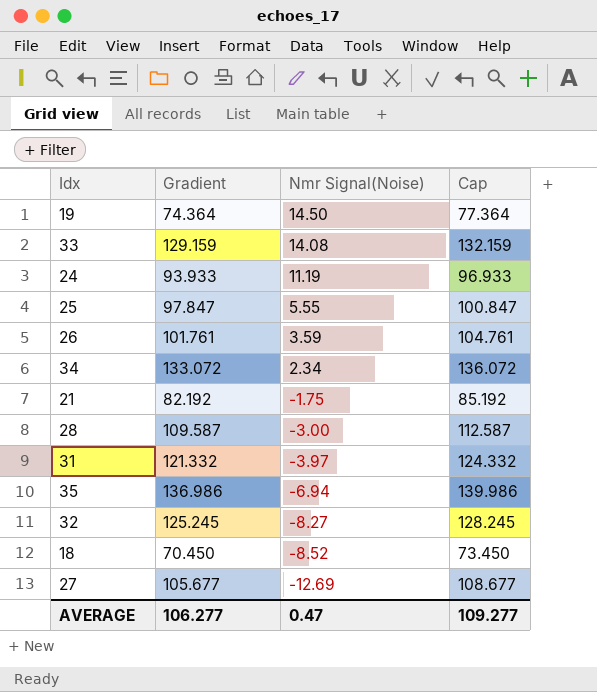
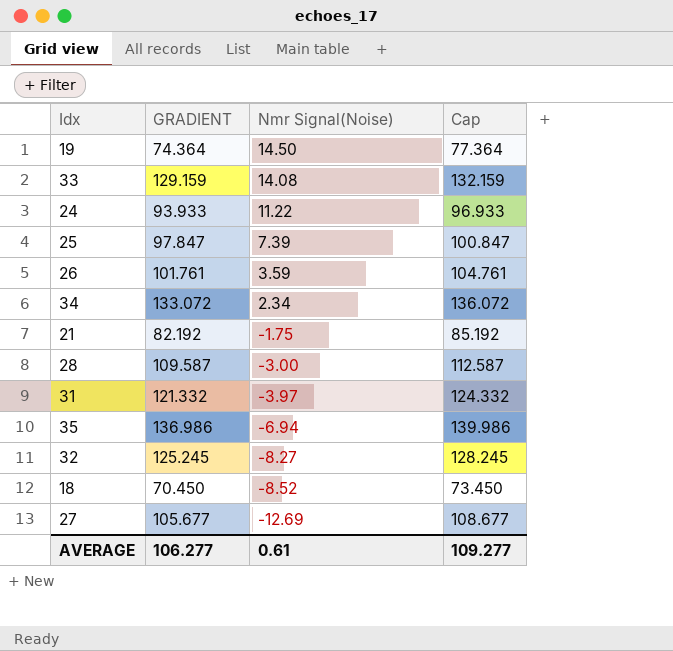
column name: Gradient -> GRADIENT
24 | Nmr Signal(Noise): 11.19 -> 11.22
25 | Nmr Signal(Noise): 5.55 -> 7.39
AVERAGE | Nmr Signal(Noise): 0.47 -> 0.61

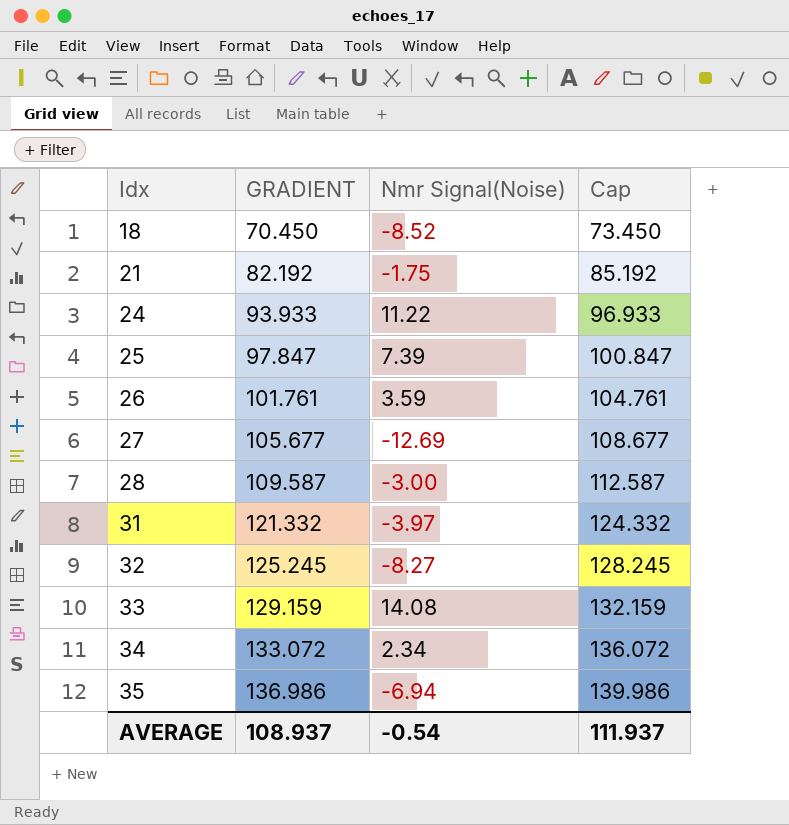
row order: Nmr Signal(Noise) descending -> Idx ascending
row 19: 74.364 | 14.50 | 77.364 -> none
AVERAGE | GRADIENT: 106.277 -> 108.937
AVERAGE | Nmr Signal(Noise): 0.61 -> -0.54
AVERAGE | Cap: 109.277 -> 111.937

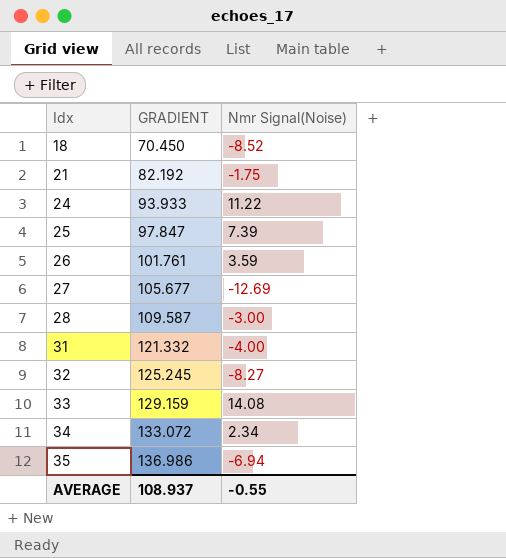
column Cap | formula: [GRADIENT] + 3 -> none
31 | Nmr Signal(Noise): -3.97 -> -4.00
AVERAGE | Nmr Signal(Noise): -0.54 -> -0.55

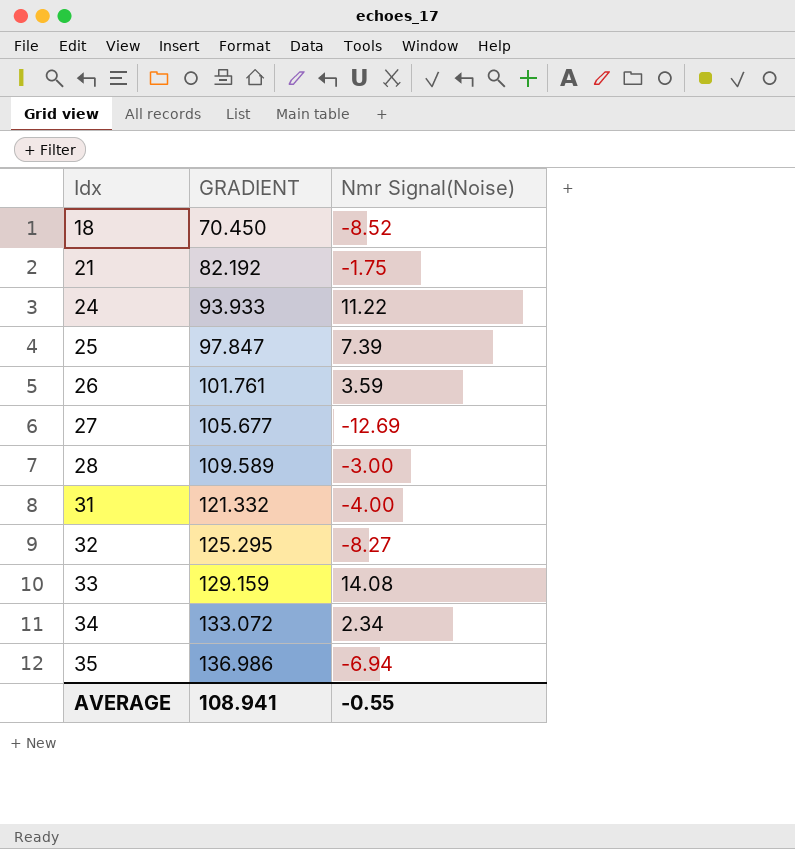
28 | GRADIENT: 109.587 -> 109.589
32 | GRADIENT: 125.245 -> 125.295
AVERAGE | GRADIENT: 108.937 -> 108.941

